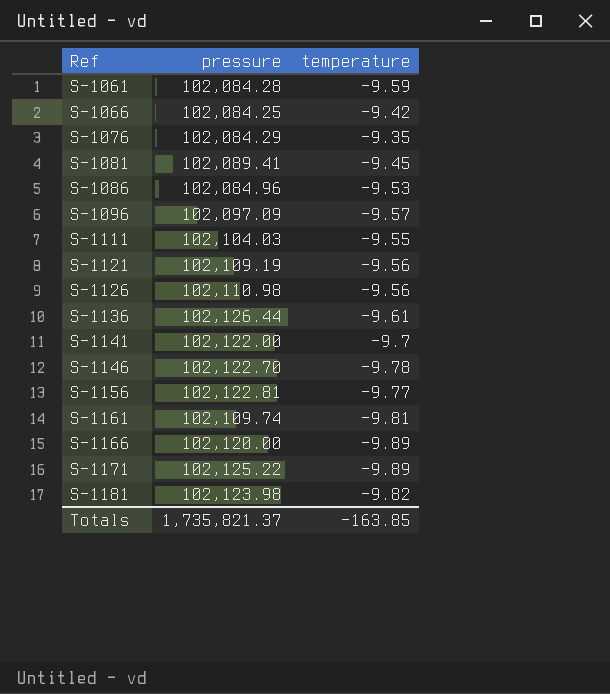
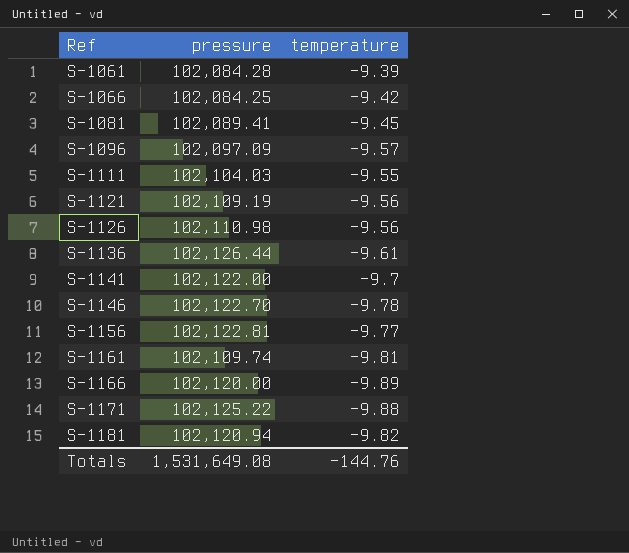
row S-1076: 102,084.29 | -9.35 -> none
row S-1086: 102,084.96 | -9.53 -> none
S-1061 | temperature: -9.59 -> -9.39
S-1171 | temperature: -9.89 -> -9.88
S-1181 | pressure: 102,123.98 -> 102,120.94
Totals | pressure: 1,735,821.37 -> 1,531,649.08
Totals | temperature: -163.85 -> -144.76

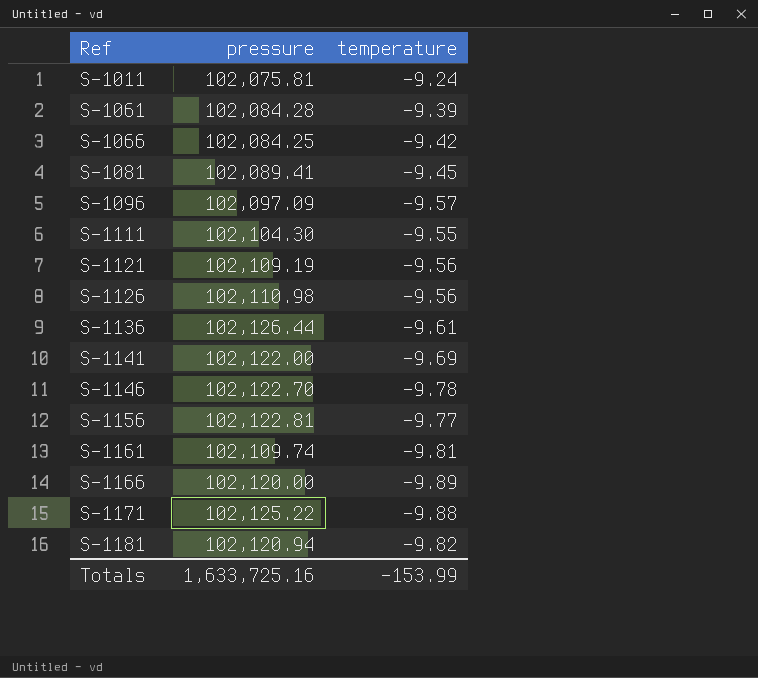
row S-1011: none -> 102,075.81 | -9.24
S-1111 | pressure: 102,104.03 -> 102,104.30
S-1141 | temperature: -9.7 -> -9.69
Totals | pressure: 1,531,649.08 -> 1,633,725.16
Totals | temperature: -144.76 -> -153.99

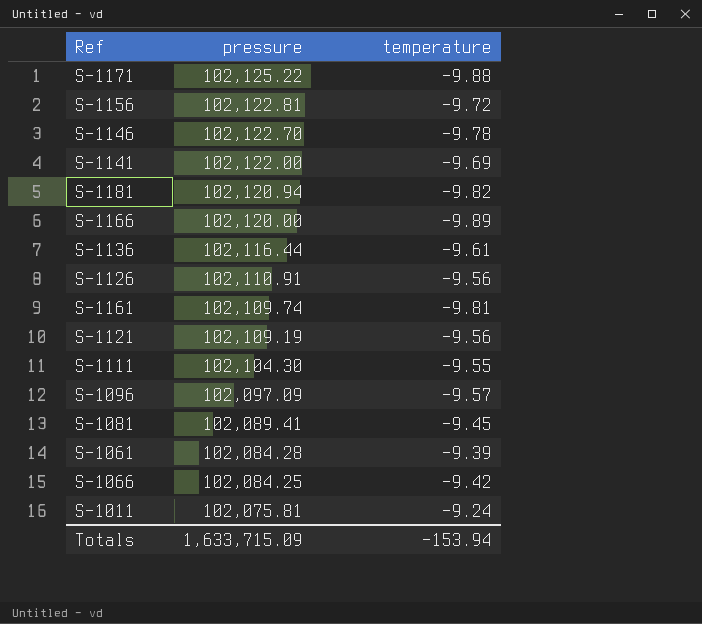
row order: Ref ascending -> pressure descending
S-1156 | temperature: -9.77 -> -9.72
S-1136 | pressure: 102,126.44 -> 102,116.44
S-1126 | pressure: 102,110.98 -> 102,110.91
Totals | pressure: 1,633,725.16 -> 1,633,715.09
Totals | temperature: -153.99 -> -153.94

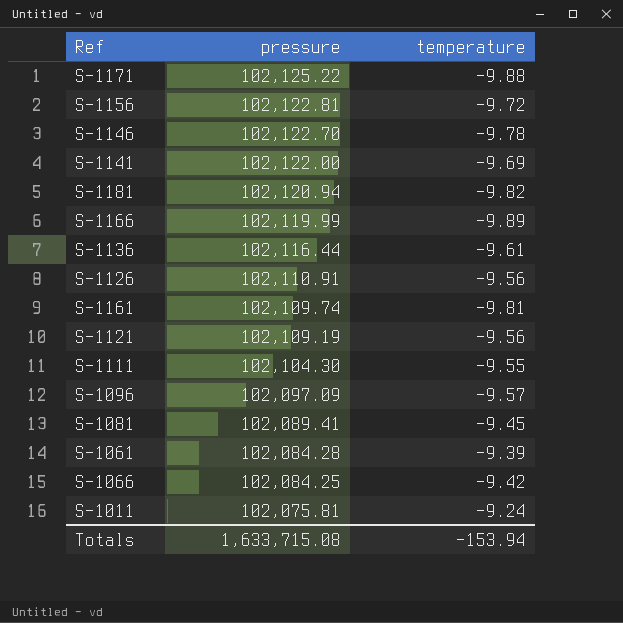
S-1166 | pressure: 102,120.00 -> 102,119.99
Totals | pressure: 1,633,715.09 -> 1,633,715.08

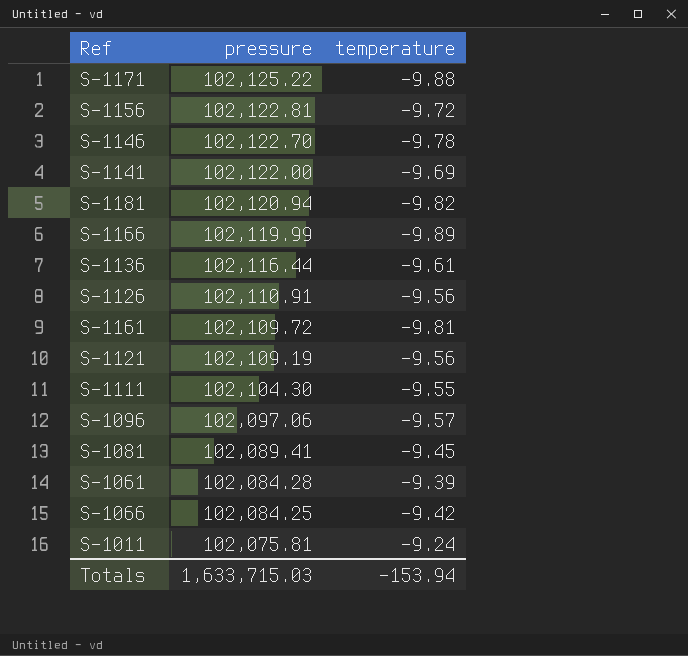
S-1161 | pressure: 102,109.74 -> 102,109.72
S-1096 | pressure: 102,097.09 -> 102,097.06
Totals | pressure: 1,633,715.08 -> 1,633,715.03

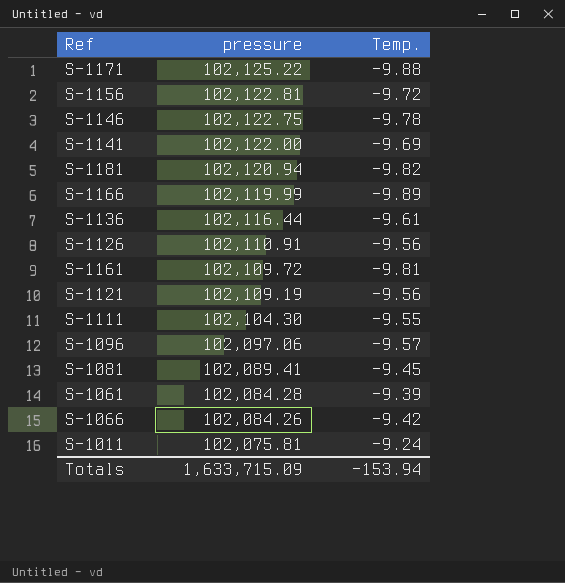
column name: temperature -> Temp.
S-1146 | pressure: 102,122.70 -> 102,122.75
S-1066 | pressure: 102,084.25 -> 102,084.26
Totals | pressure: 1,633,715.03 -> 1,633,715.09

